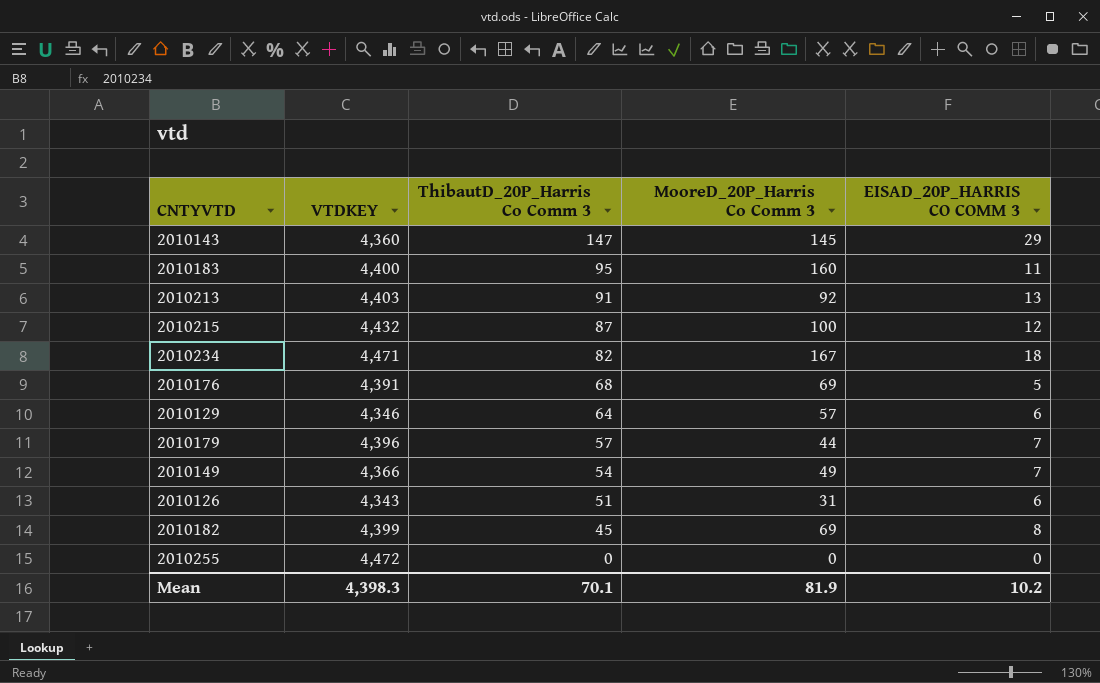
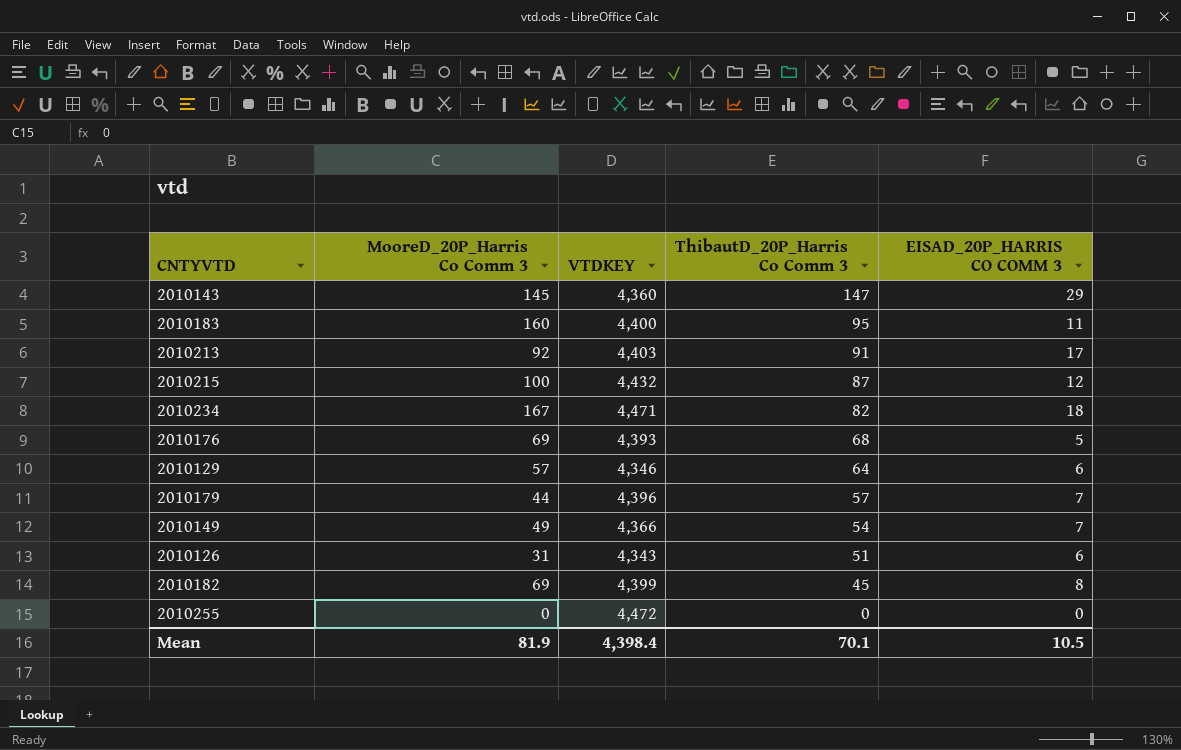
column MooreD_20P_Harris Co Comm 3 | position: 4 -> 2
2010213 | EISAD_20P_HARRIS CO COMM 3: 13 -> 17
2010176 | VTDKEY: 4,391 -> 4,393
Mean | VTDKEY: 4,398.3 -> 4,398.4
Mean | EISAD_20P_HARRIS CO COMM 3: 10.2 -> 10.5

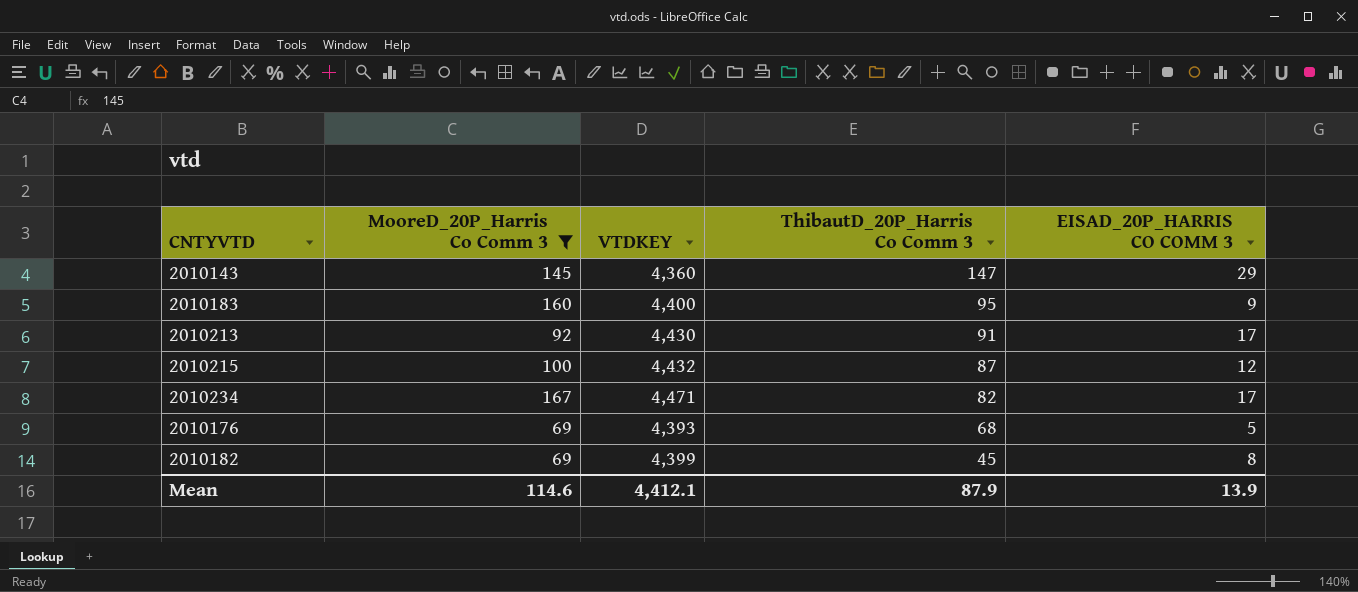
filter: none -> MooreD_20P_Harris Co Comm 3 >= 69
2010183 | EISAD_20P_HARRIS CO COMM 3: 11 -> 9
2010213 | VTDKEY: 4,403 -> 4,430
2010234 | EISAD_20P_HARRIS CO COMM 3: 18 -> 17
Mean | MooreD_20P_Harris Co Comm 3: 81.9 -> 114.6
Mean | VTDKEY: 4,398.4 -> 4,412.1
Mean | ThibautD_20P_Harris Co Comm 3: 70.1 -> 87.9
Mean | EISAD_20P_HARRIS CO COMM 3: 10.5 -> 13.9

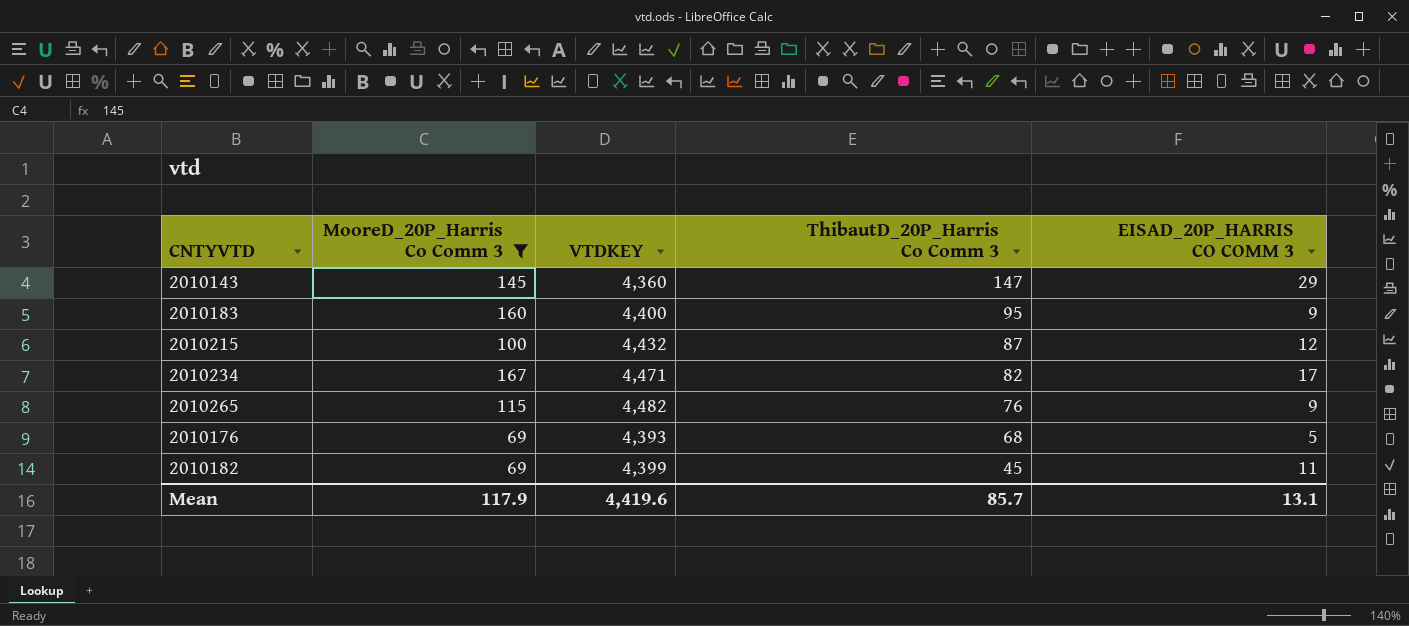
row 2010213: 92 | 4,430 | 91 | 17 -> none
row 2010265: none -> 115 | 4,482 | 76 | 9
2010182 | EISAD_20P_HARRIS CO COMM 3: 8 -> 11
Mean | MooreD_20P_Harris Co Comm 3: 114.6 -> 117.9
Mean | VTDKEY: 4,412.1 -> 4,419.6
Mean | ThibautD_20P_Harris Co Comm 3: 87.9 -> 85.7
Mean | EISAD_20P_HARRIS CO COMM 3: 13.9 -> 13.1

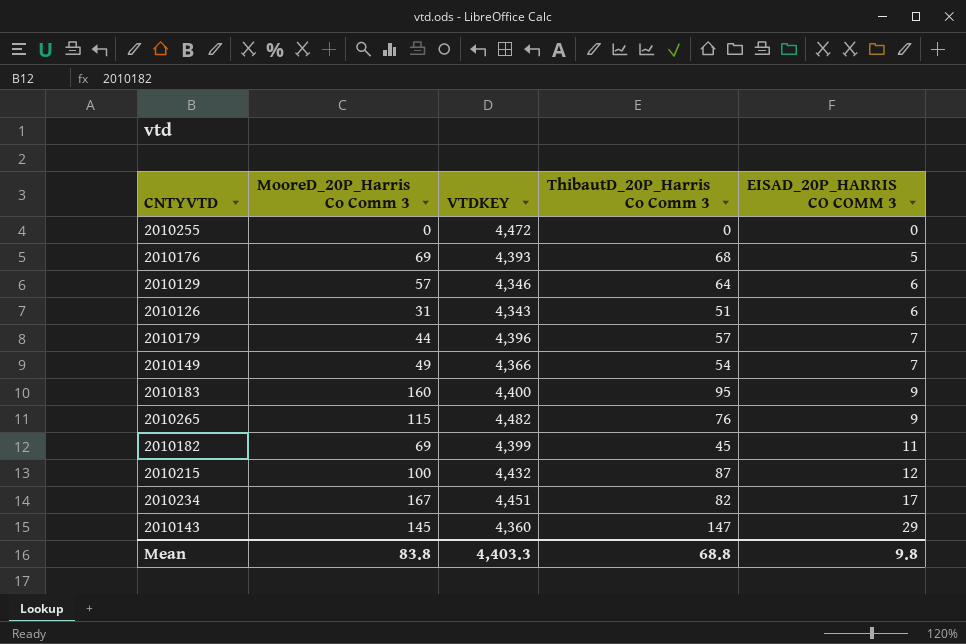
filter: MooreD_20P_Harris Co Comm 3 >= 69 -> none
row order: ThibautD_20P_Harris Co Comm 3 descending -> EISAD_20P_HARRIS CO COMM 3 ascending
2010234 | VTDKEY: 4,471 -> 4,451
Mean | MooreD_20P_Harris Co Comm 3: 117.9 -> 83.8
Mean | VTDKEY: 4,419.6 -> 4,403.3
Mean | ThibautD_20P_Harris Co Comm 3: 85.7 -> 68.8
Mean | EISAD_20P_HARRIS CO COMM 3: 13.1 -> 9.8

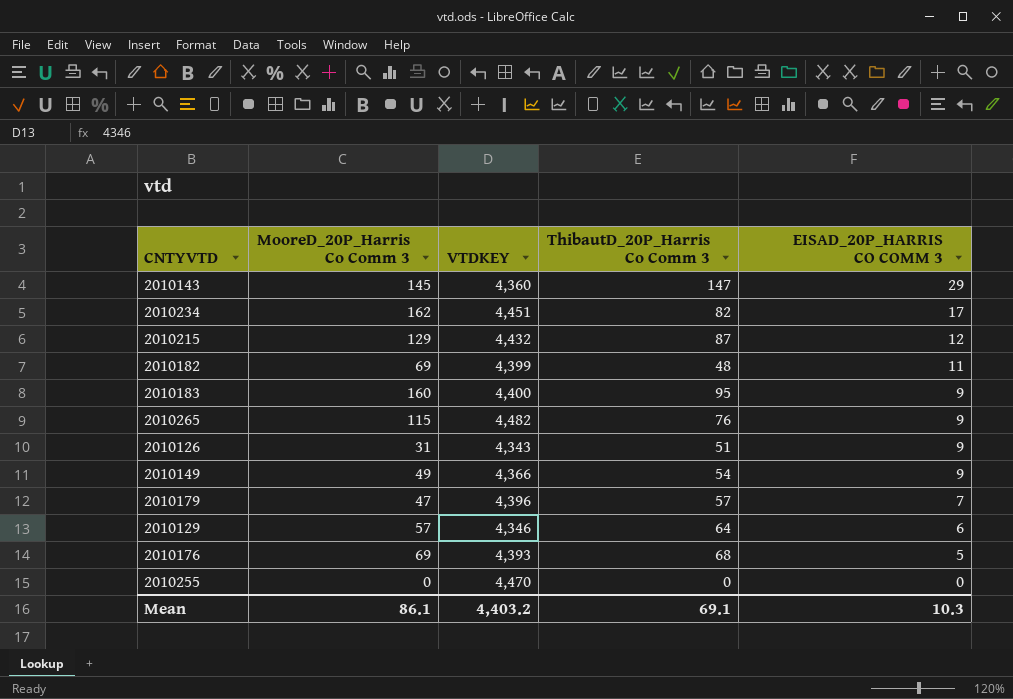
row order: EISAD_20P_HARRIS CO COMM 3 ascending -> EISAD_20P_HARRIS CO COMM 3 descending
2010234 | MooreD_20P_Harris Co Comm 3: 167 -> 162
2010215 | MooreD_20P_Harris Co Comm 3: 100 -> 129
2010182 | ThibautD_20P_Harris Co Comm 3: 45 -> 48
2010126 | EISAD_20P_HARRIS CO COMM 3: 6 -> 9
2010149 | EISAD_20P_HARRIS CO COMM 3: 7 -> 9
2010179 | MooreD_20P_Harris Co Comm 3: 44 -> 47
2010255 | VTDKEY: 4,472 -> 4,470
Mean | MooreD_20P_Harris Co Comm 3: 83.8 -> 86.1
Mean | VTDKEY: 4,403.3 -> 4,403.2
Mean | ThibautD_20P_Harris Co Comm 3: 68.8 -> 69.1
Mean | EISAD_20P_HARRIS CO COMM 3: 9.8 -> 10.3

